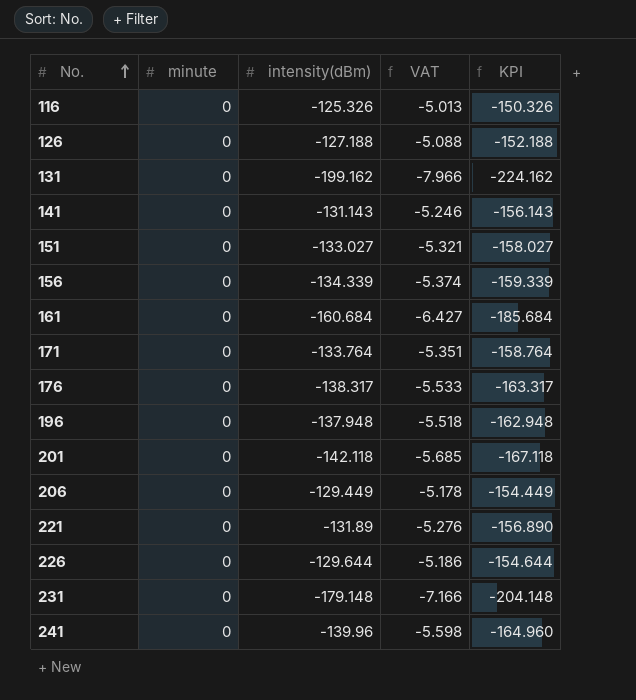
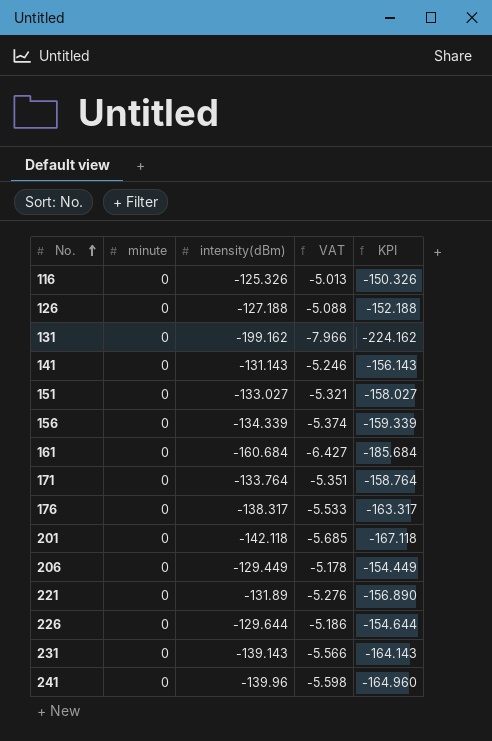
row 196: 0 | -137.948 | -5.518 | -162.948 -> none
231 | intensity(dBm): -179.148 -> -139.143
231 | VAT: -7.166 -> -5.566
231 | KPI: -204.148 -> -164.143

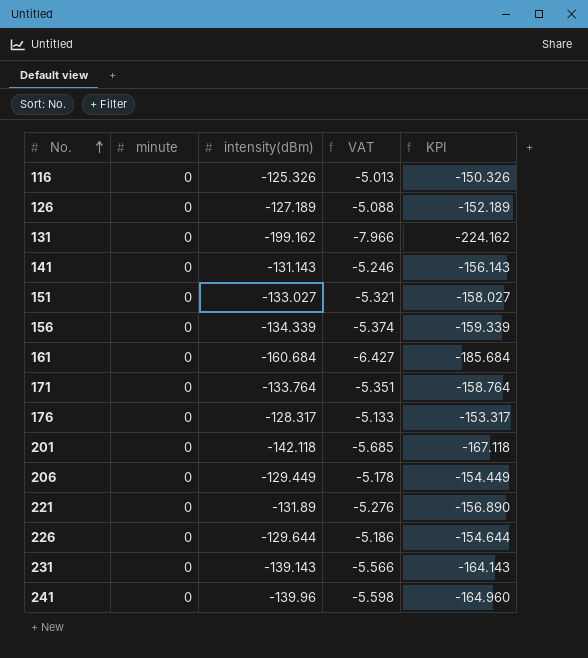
126 | intensity(dBm): -127.188 -> -127.189
126 | KPI: -152.188 -> -152.189
176 | intensity(dBm): -138.317 -> -128.317
176 | VAT: -5.533 -> -5.133
176 | KPI: -163.317 -> -153.317

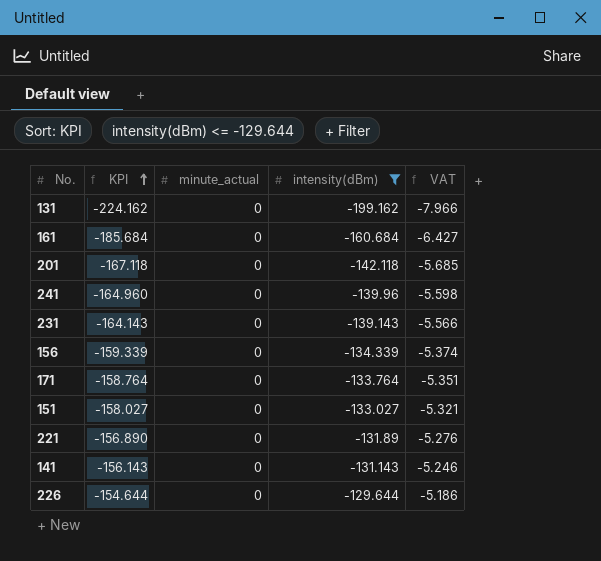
filter: none -> intensity(dBm) <= -129.644
row order: No. ascending -> KPI ascending
column KPI | position: 5 -> 2
column name: minute -> minute_actual

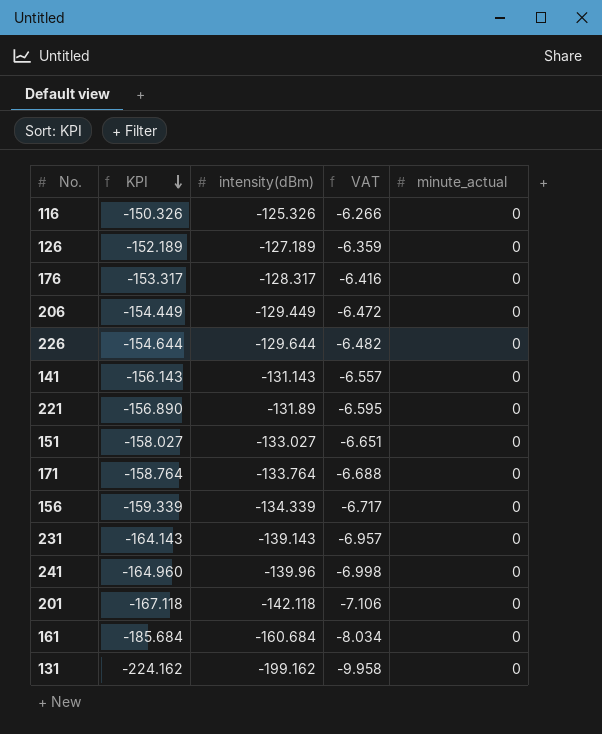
filter: intensity(dBm) <= -129.644 -> none
row order: KPI ascending -> KPI descending
column VAT | formula: [intensity(dBm)] * 0.04 -> [intensity(dBm)] * 0.05
column minute_actual | position: 3 -> 5

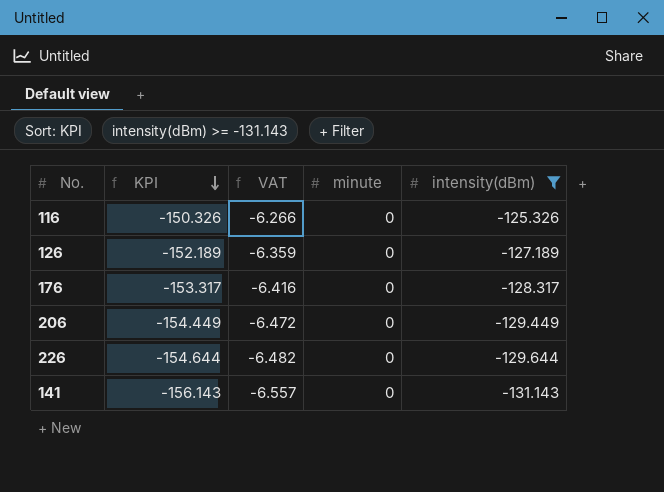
filter: none -> intensity(dBm) >= -131.143
column name: minute_actual -> minute
column intensity(dBm) | position: 3 -> 5

